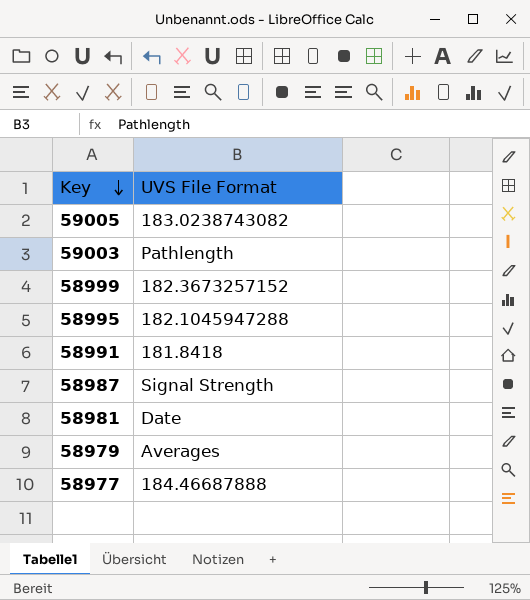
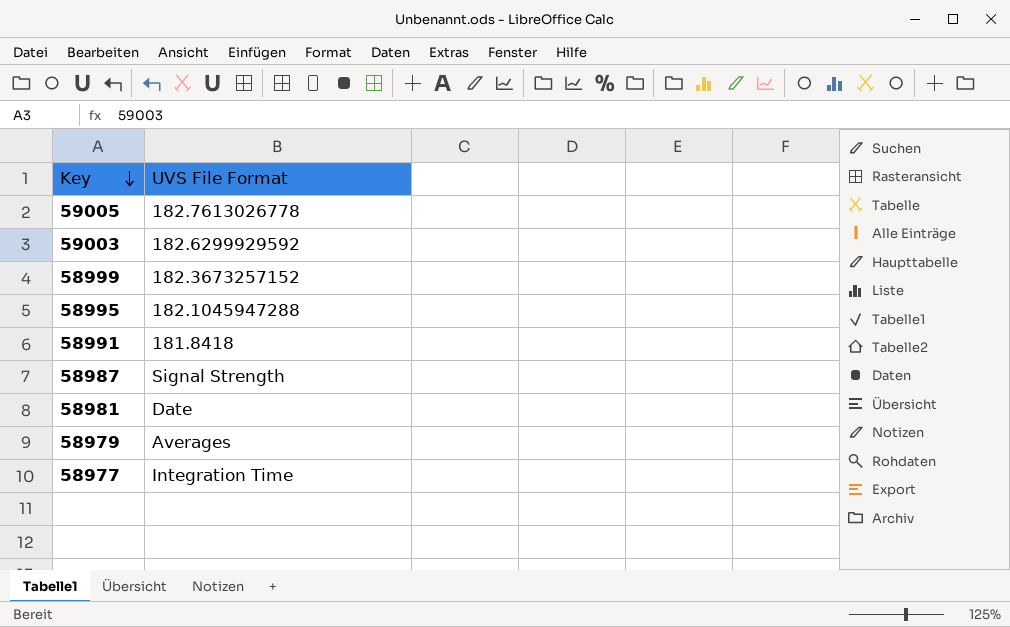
59005 | UVS File Format: 183.0238743082 -> 182.7613026778
59003 | UVS File Format: Pathlength -> 182.6299929592
58977 | UVS File Format: 184.46687888 -> Integration Time

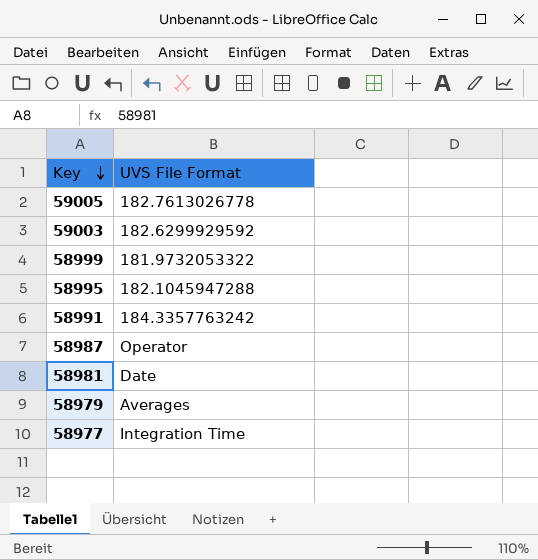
58999 | UVS File Format: 182.3673257152 -> 181.9732053322
58991 | UVS File Format: 181.8418 -> 184.3357763242
58987 | UVS File Format: Signal Strength -> Operator

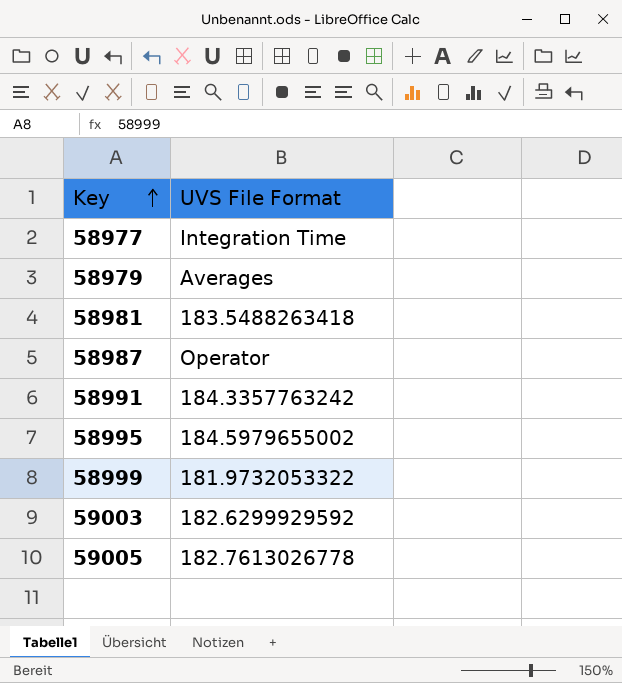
row order: Key descending -> Key ascending
58981 | UVS File Format: Date -> 183.5488263418
58995 | UVS File Format: 182.1045947288 -> 184.5979655002

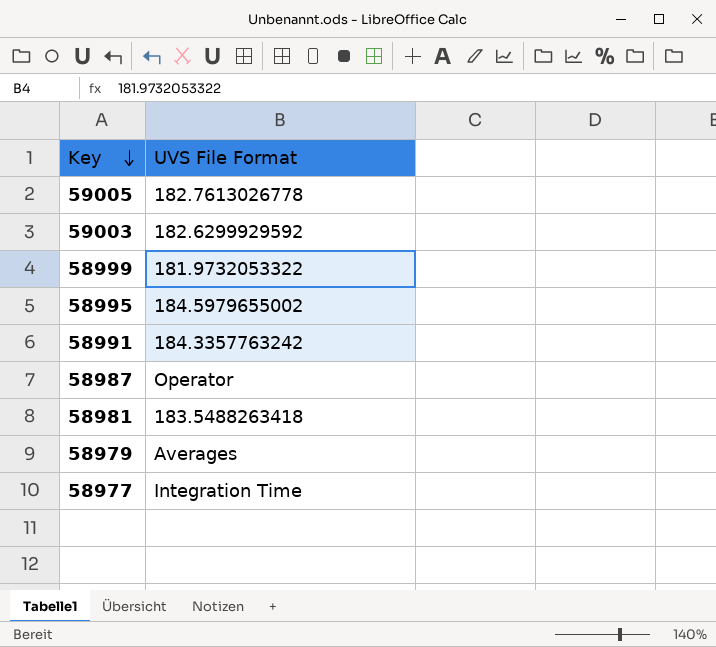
row order: Key ascending -> Key descending

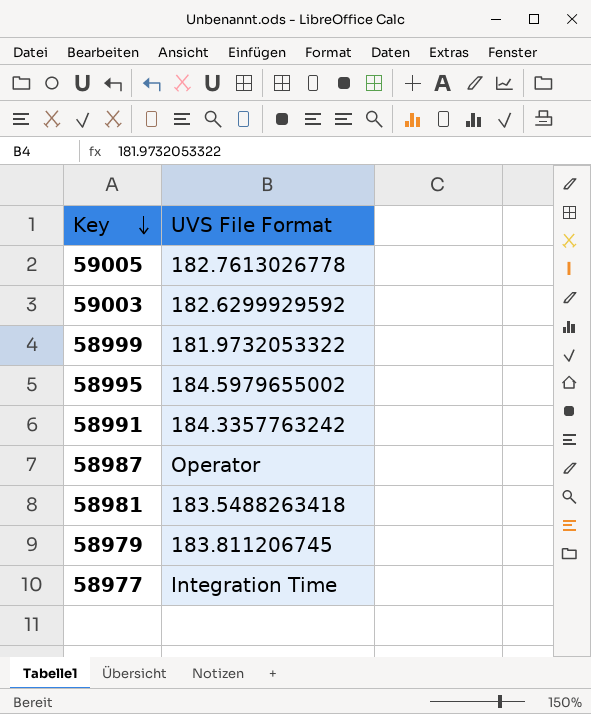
58979 | UVS File Format: Averages -> 183.811206745

